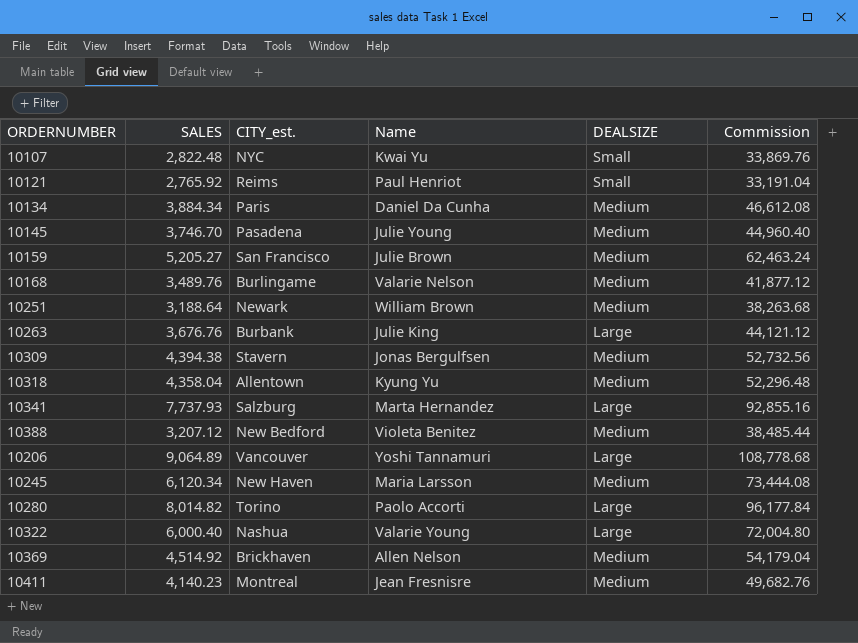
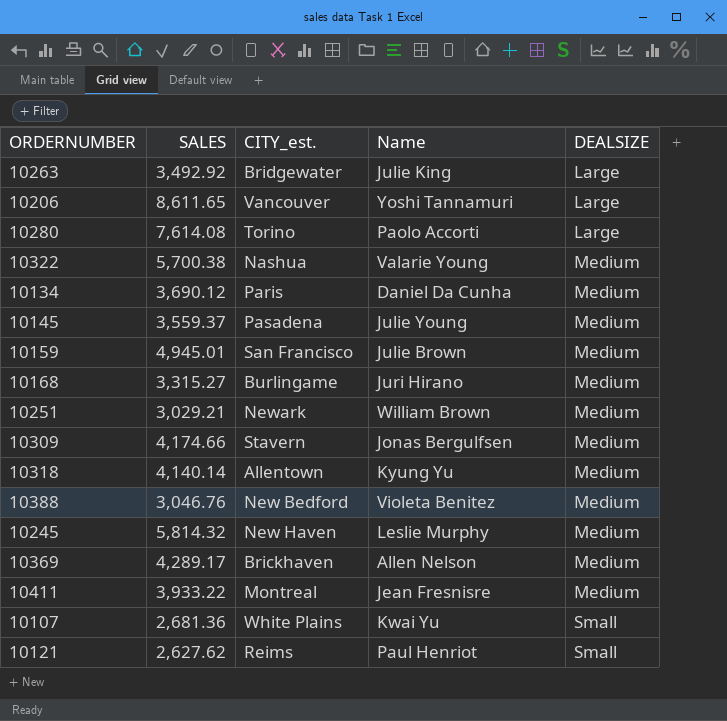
row order: none -> DEALSIZE ascending
column Commission | formula: [SALES] * 12 -> none
row 10341: 7,737.93 | Salzburg | Marta Hernandez | Large | 92,855.16 -> none
10263 | SALES: 3,676.76 -> 3,492.92
10263 | CITY_est.: Burbank -> Bridgewater
10206 | SALES: 9,064.89 -> 8,611.65
10280 | SALES: 8,014.82 -> 7,614.08
10322 | SALES: 6,000.40 -> 5,700.38
10322 | DEALSIZE: Large -> Medium
10134 | SALES: 3,884.34 -> 3,690.12
10145 | SALES: 3,746.70 -> 3,559.37
10159 | SALES: 5,205.27 -> 4,945.01
10168 | SALES: 3,489.76 -> 3,315.27
10168 | Name: Valarie Nelson -> Juri Hirano
10251 | SALES: 3,188.64 -> 3,029.21
10309 | SALES: 4,394.38 -> 4,174.66
10318 | SALES: 4,358.04 -> 4,140.14
10388 | SALES: 3,207.12 -> 3,046.76
10245 | SALES: 6,120.34 -> 5,814.32
10245 | Name: Maria Larsson -> Leslie Murphy
10369 | SALES: 4,514.92 -> 4,289.17
10411 | SALES: 4,140.23 -> 3,933.22
10107 | SALES: 2,822.48 -> 2,681.36
10107 | CITY_est.: NYC -> White Plains
10121 | SALES: 2,765.92 -> 2,627.62

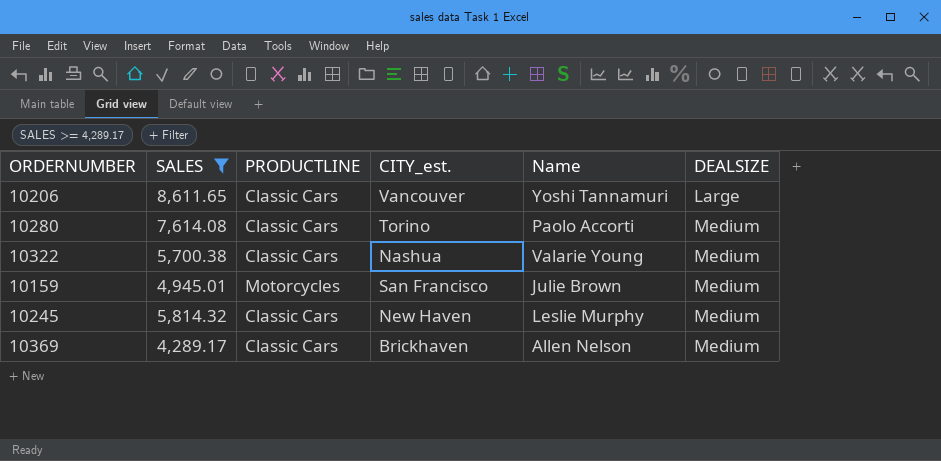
filter: none -> SALES >= 4,289.17
column PRODUCTLINE | position: none -> 3
10280 | DEALSIZE: Large -> Medium

